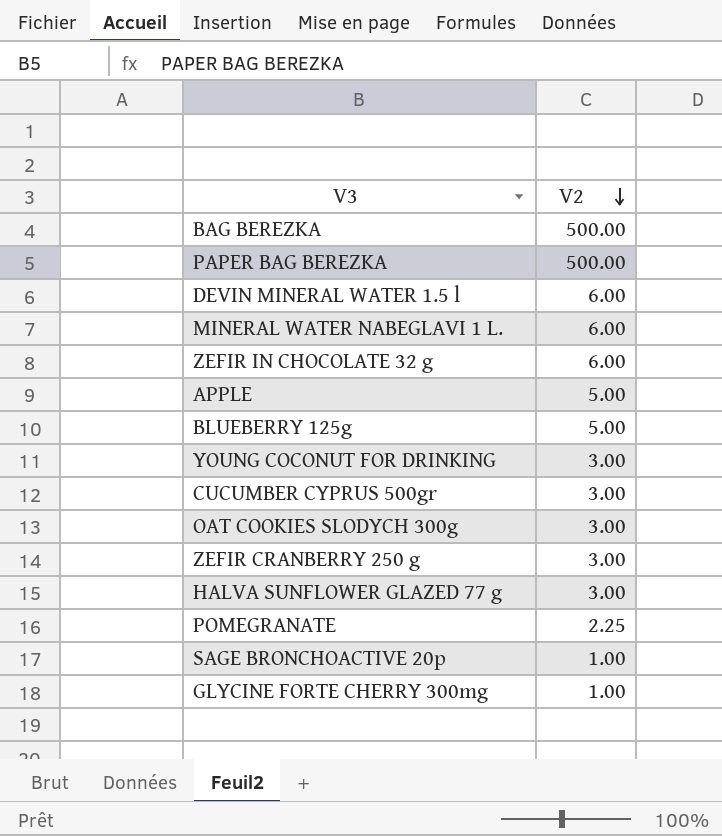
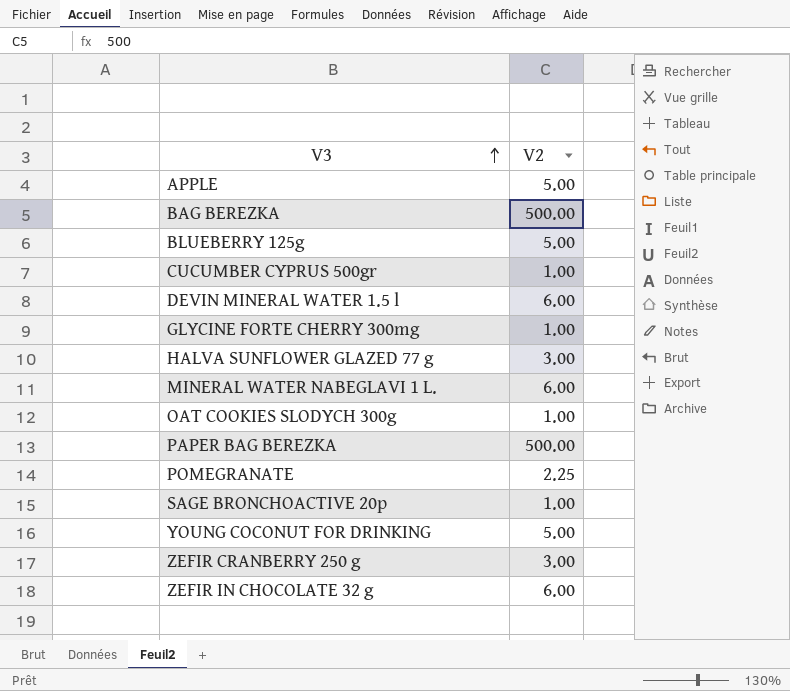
row order: V2 descending -> V3 ascending
CUCUMBER CYPRUS 500gr | V2: 3.00 -> 1.00
OAT COOKIES SLODYCH 300g | V2: 3.00 -> 1.00
YOUNG COCONUT FOR DRINKING | V2: 3.00 -> 5.00

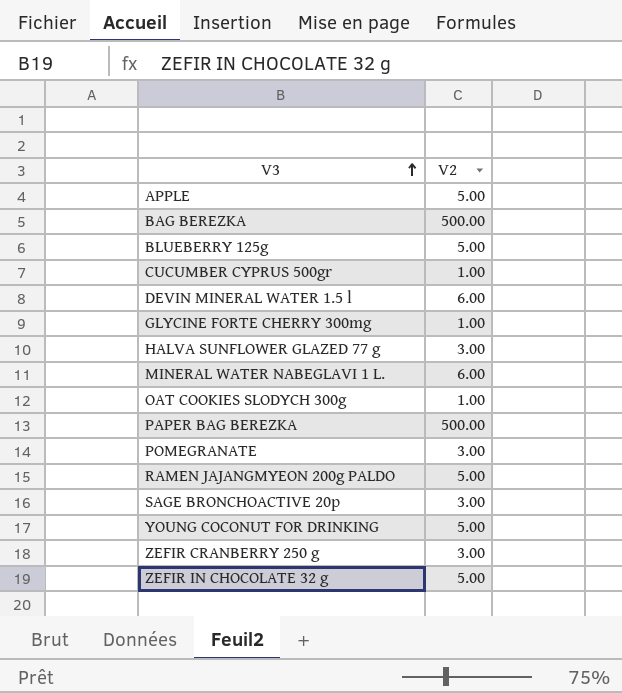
POMEGRANATE | V2: 2.25 -> 3.00
row RAMEN JAJANGMYEON 200g PALDO: none -> 5.00
SAGE BRONCHOACTIVE 20p | V2: 1.00 -> 3.00
ZEFIR IN CHOCOLATE 32 g | V2: 6.00 -> 5.00

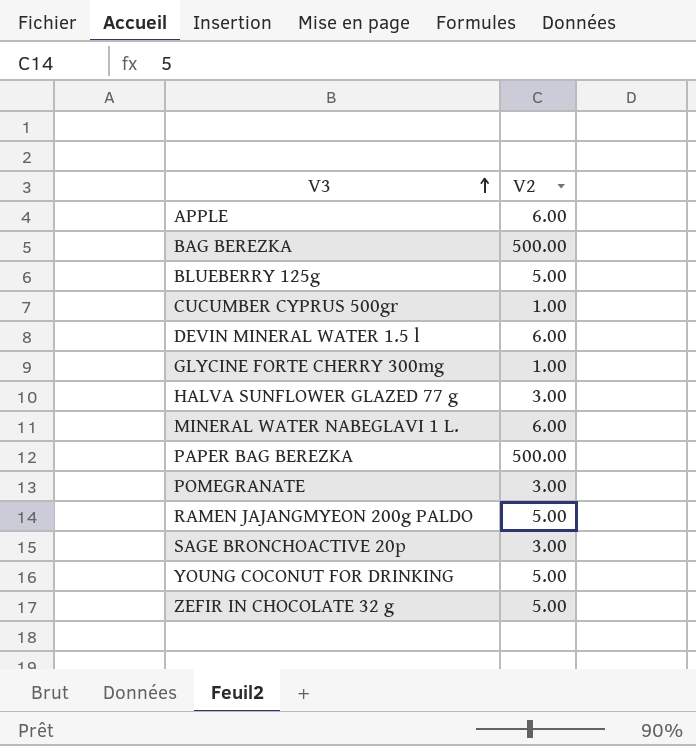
row OAT COOKIES SLODYCH 300g: 1.00 -> none
row ZEFIR CRANBERRY 250 g: 3.00 -> none
APPLE | V2: 5.00 -> 6.00

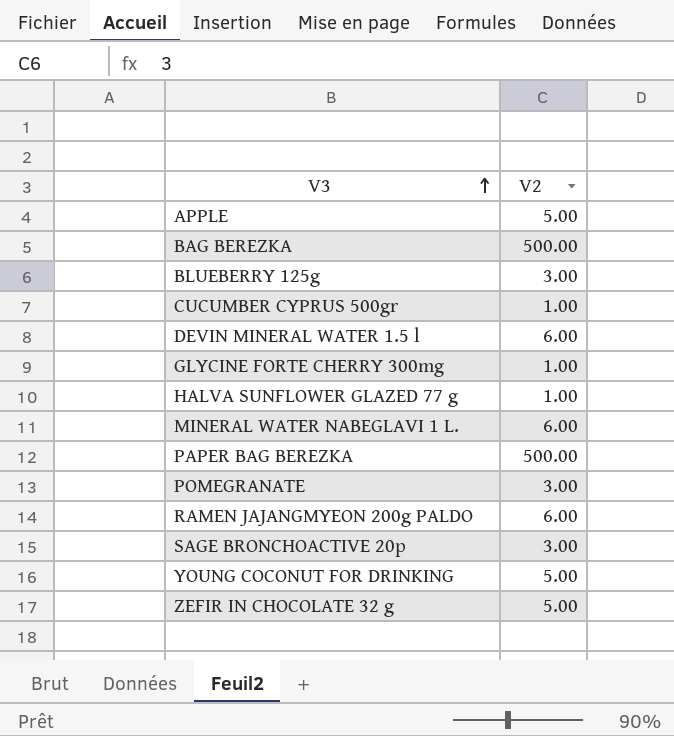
APPLE | V2: 6.00 -> 5.00
BLUEBERRY 125g | V2: 5.00 -> 3.00
HALVA SUNFLOWER GLAZED 77 g | V2: 3.00 -> 1.00
RAMEN JAJANGMYEON 200g PALDO | V2: 5.00 -> 6.00

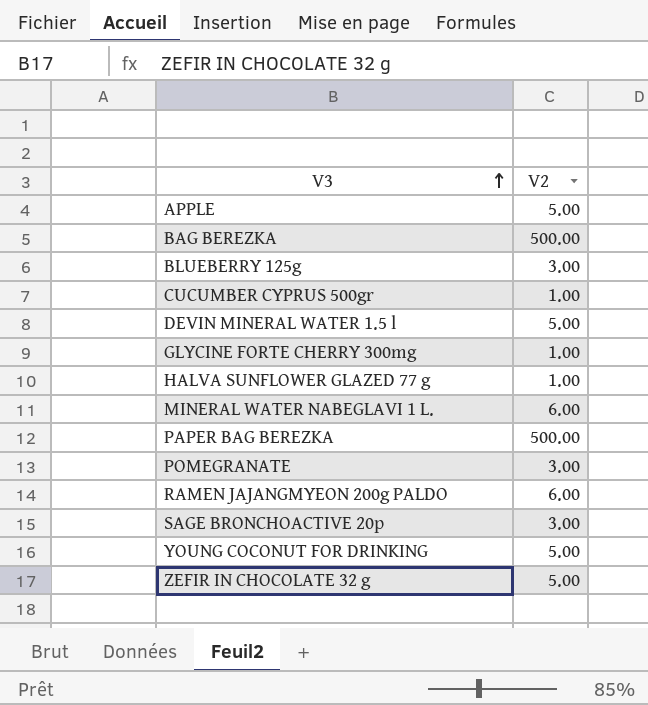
DEVIN MINERAL WATER 1.5 l | V2: 6.00 -> 5.00

